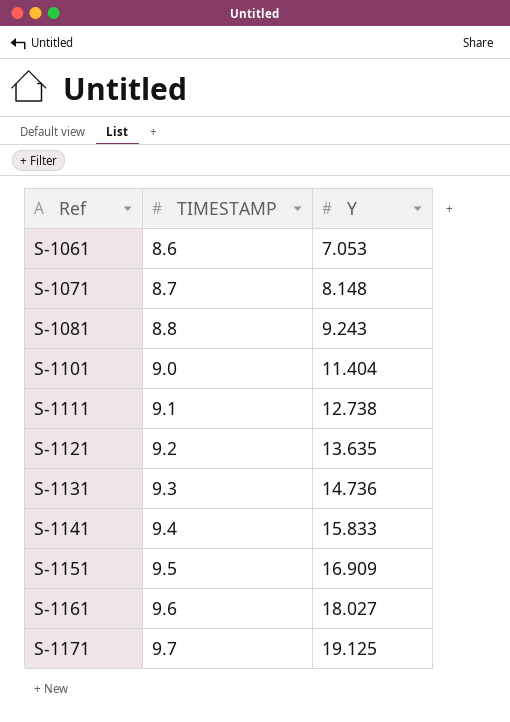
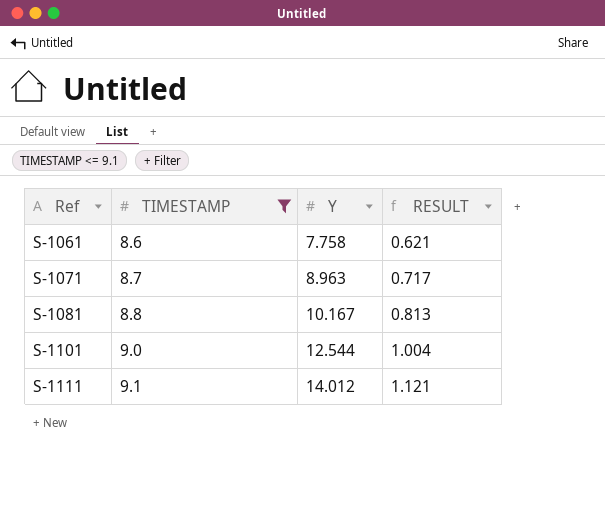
filter: none -> TIMESTAMP <= 9.1
column RESULT | formula: none -> [Y] * 0.08
S-1061 | Y: 7.053 -> 7.758
S-1071 | Y: 8.148 -> 8.963
S-1081 | Y: 9.243 -> 10.167
S-1101 | Y: 11.404 -> 12.544
S-1111 | Y: 12.738 -> 14.012

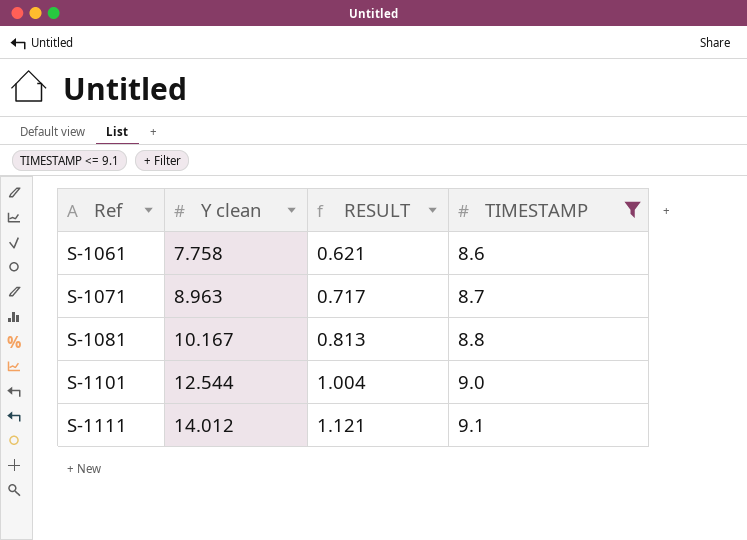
column name: Y -> Y clean
column TIMESTAMP | position: 2 -> 4

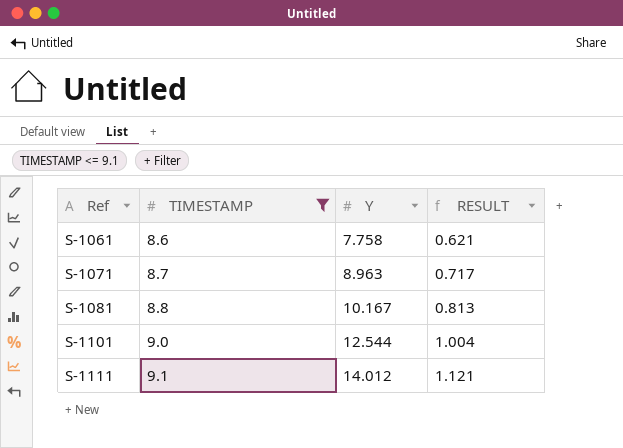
column TIMESTAMP | position: 4 -> 2
column name: Y clean -> Y

